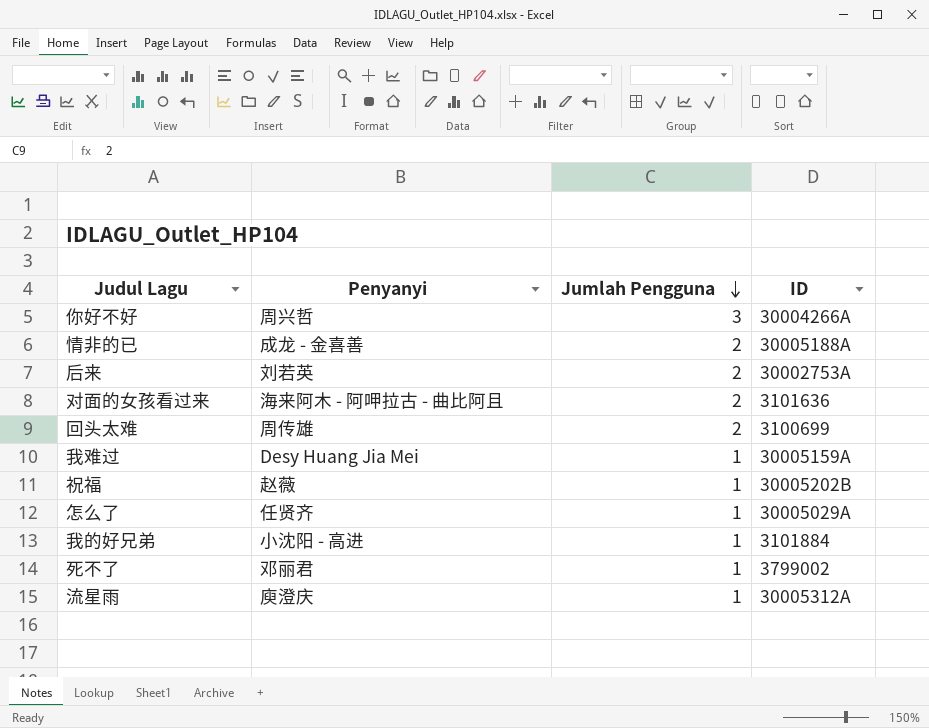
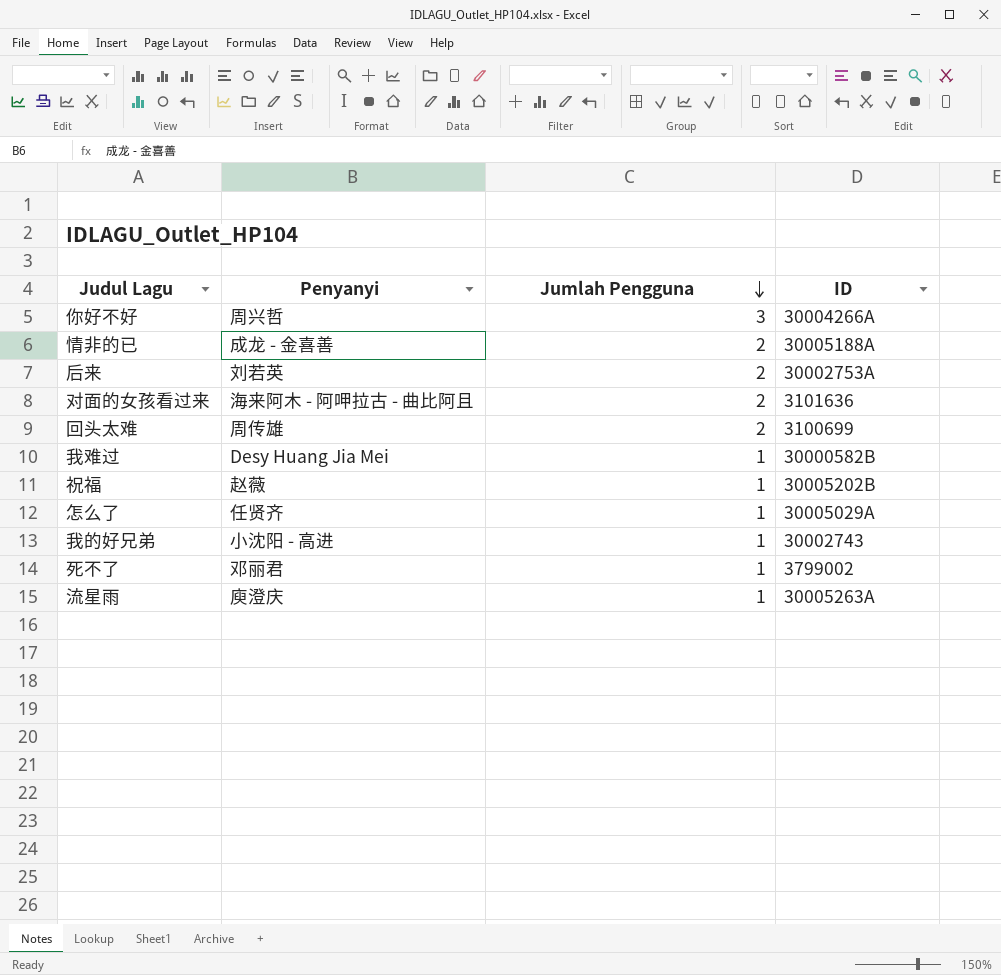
我难过 | ID: 30005159A -> 30000582B
我的好兄弟 | ID: 3101884 -> 30002743
流星雨 | ID: 30005312A -> 30005263A

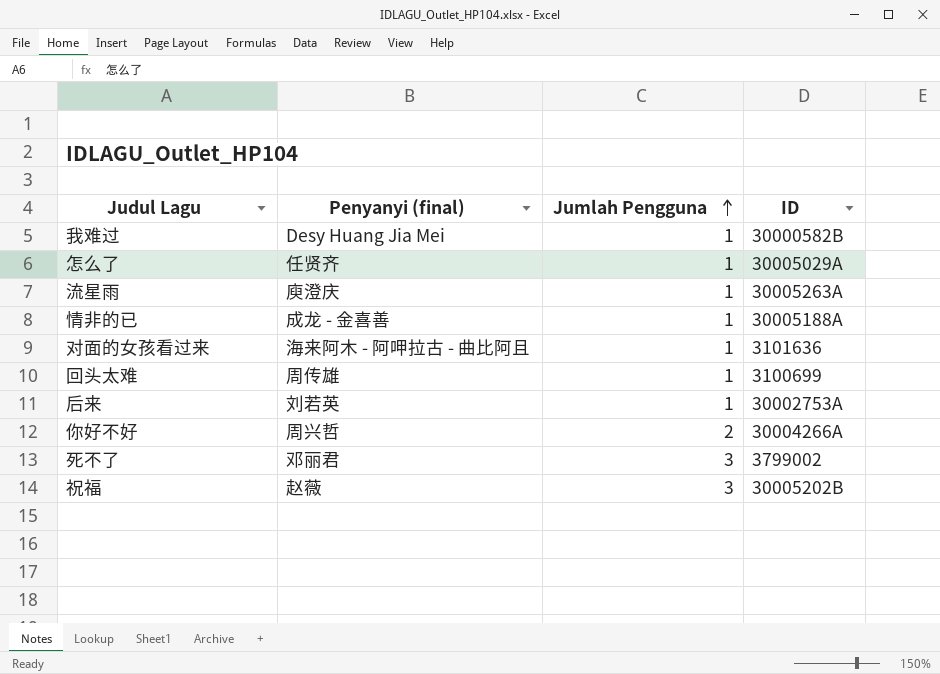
row order: Jumlah Pengguna descending -> Jumlah Pengguna ascending
column name: Penyanyi -> Penyanyi (final)
row 我的好兄弟: 小沈阳 - 高进 | 1 | 30002743 -> none
情非的已 | Jumlah Pengguna: 2 -> 1
对面的女孩看过来 | Jumlah Pengguna: 2 -> 1
回头太难 | Jumlah Pengguna: 2 -> 1
后来 | Jumlah Pengguna: 2 -> 1
你好不好 | Jumlah Pengguna: 3 -> 2
死不了 | Jumlah Pengguna: 1 -> 3
祝福 | Jumlah Pengguna: 1 -> 3

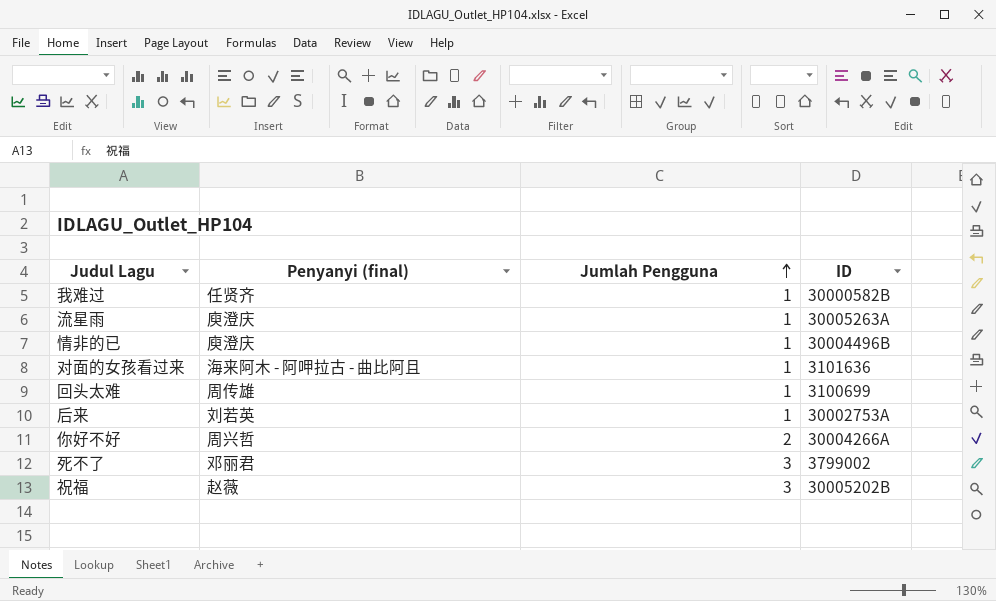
row 怎么了: 任贤齐 | 1 | 30005029A -> none
我难过 | Penyanyi (final): Desy Huang Jia Mei -> 任贤齐
情非的已 | Penyanyi (final): 成龙 - 金喜善 -> 庾澄庆
情非的已 | ID: 30005188A -> 30004496B

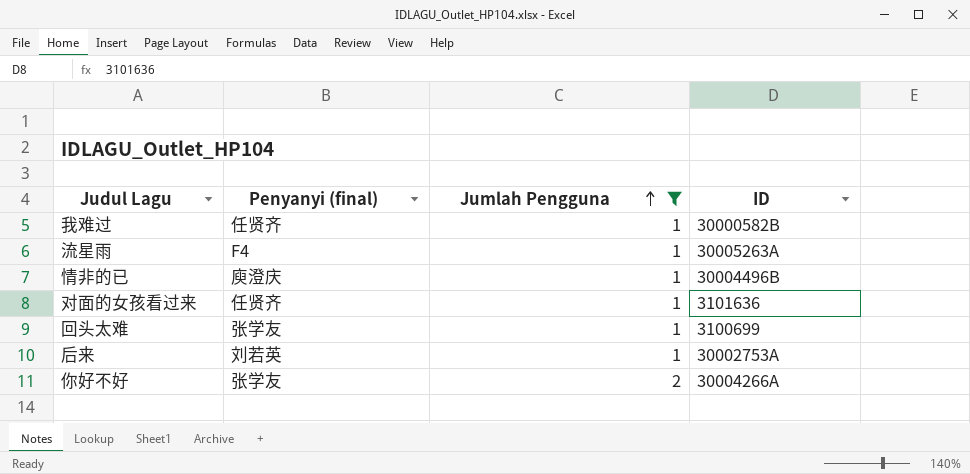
filter: none -> Jumlah Pengguna != 3
流星雨 | Penyanyi (final): 庾澄庆 -> F4
对面的女孩看过来 | Penyanyi (final): 海来阿木 - 阿呷拉古 - 曲比阿且 -> 任贤齐
回头太难 | Penyanyi (final): 周传雄 -> 张学友
你好不好 | Penyanyi (final): 周兴哲 -> 张学友

